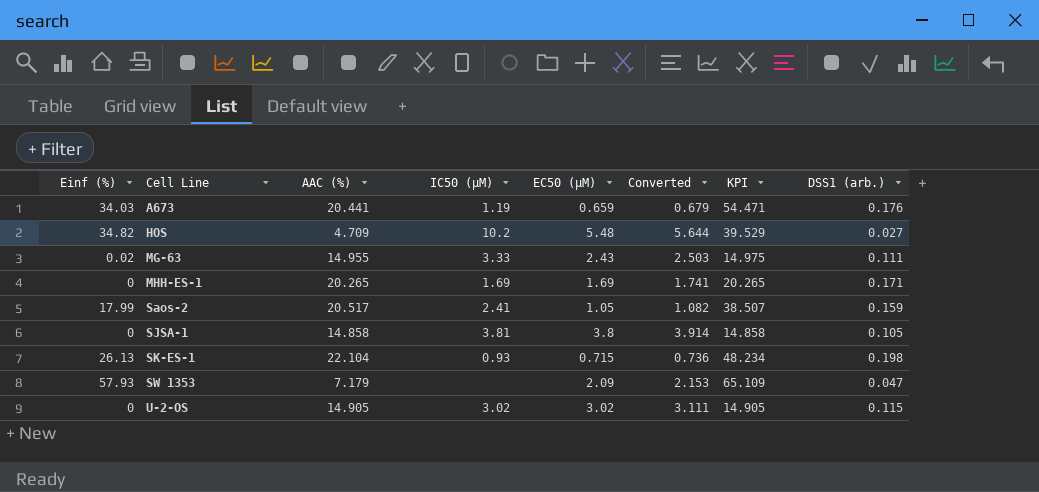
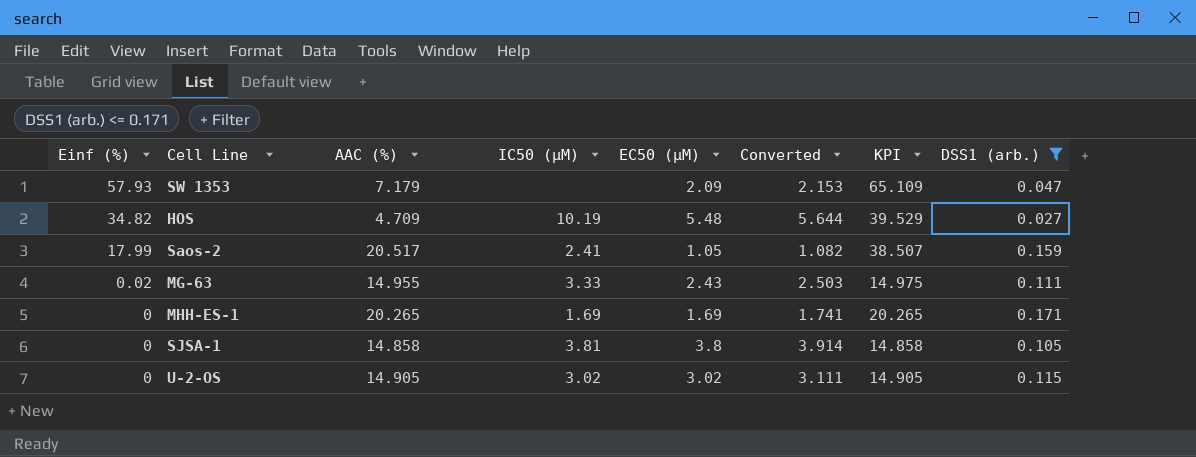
filter: none -> DSS1 (arb.) <= 0.171
row order: Cell Line ascending -> Einf (%) descending
HOS | IC50 (µM): 10.2 -> 10.19

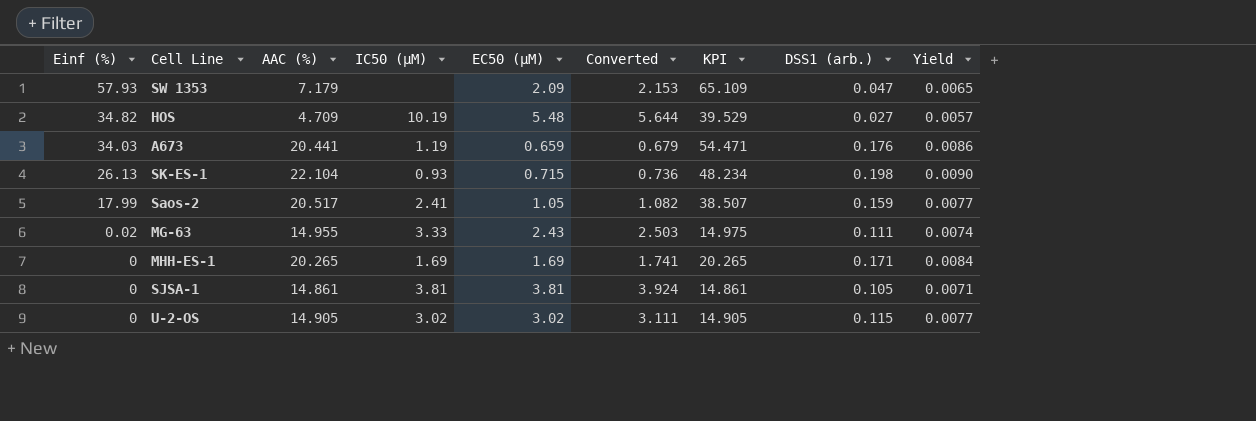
filter: DSS1 (arb.) <= 0.171 -> none
column Yield | formula: none -> [DSS1 (arb.)] / [AAC (%)]
SJSA-1 | AAC (%): 14.858 -> 14.861
SJSA-1 | EC50 (µM): 3.8 -> 3.81
SJSA-1 | Converted: 3.914 -> 3.924
SJSA-1 | KPI: 14.858 -> 14.861

